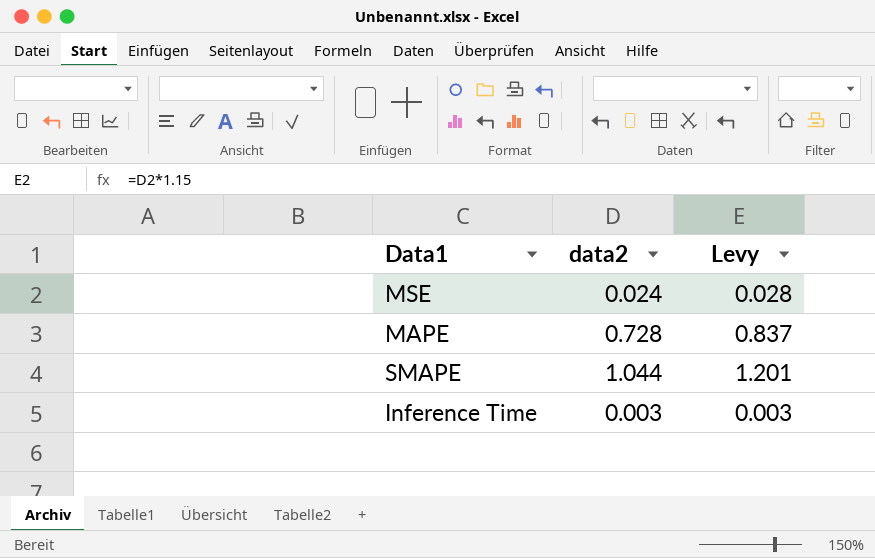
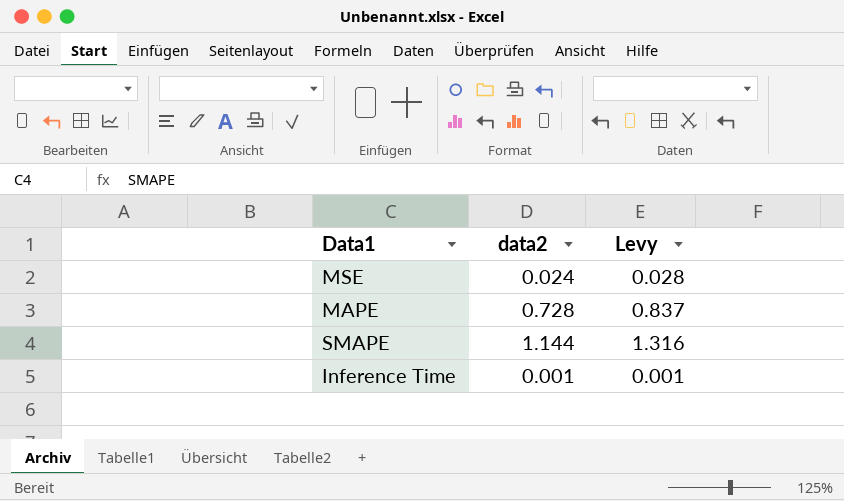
SMAPE | data2: 1.044 -> 1.144
SMAPE | Levy: 1.201 -> 1.316
Inference Time | data2: 0.003 -> 0.001
Inference Time | Levy: 0.003 -> 0.001

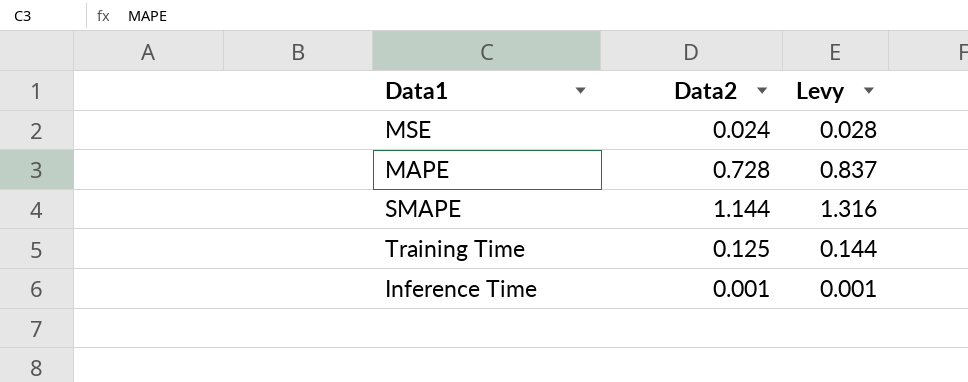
column name: data2 -> Data2
row Training Time: none -> 0.125 | 0.144

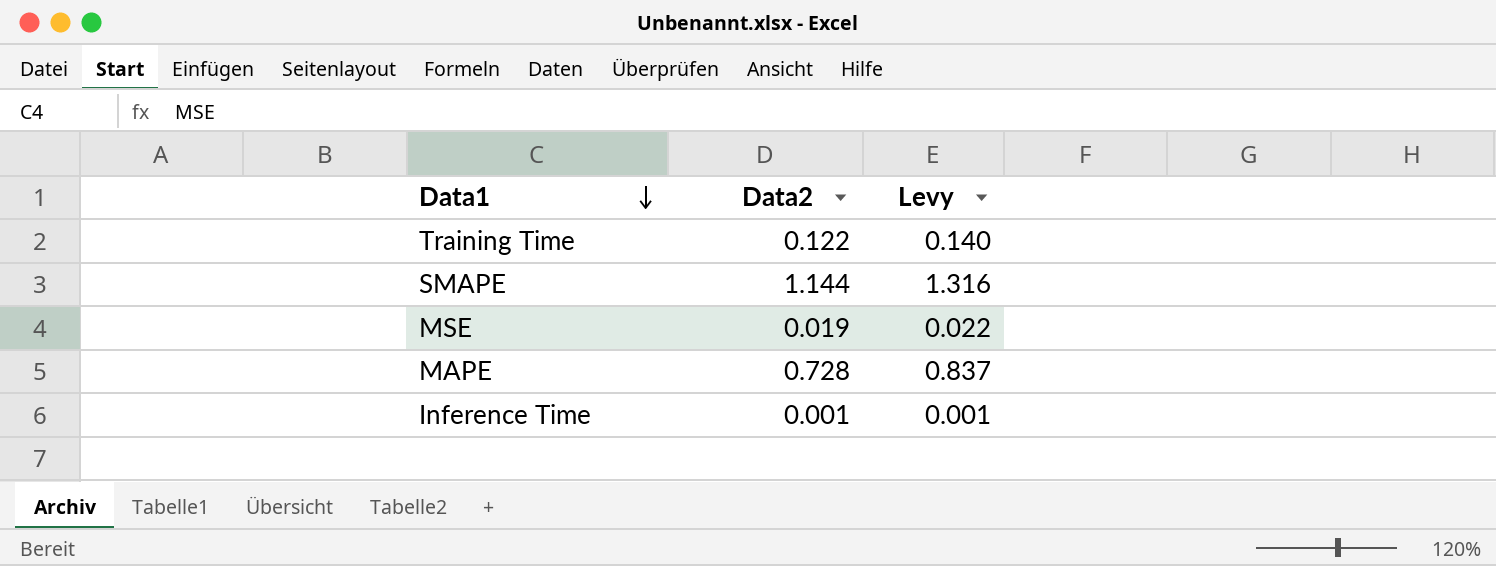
row order: none -> Data1 descending
Training Time | Data2: 0.125 -> 0.122
Training Time | Levy: 0.144 -> 0.140
MSE | Data2: 0.024 -> 0.019
MSE | Levy: 0.028 -> 0.022

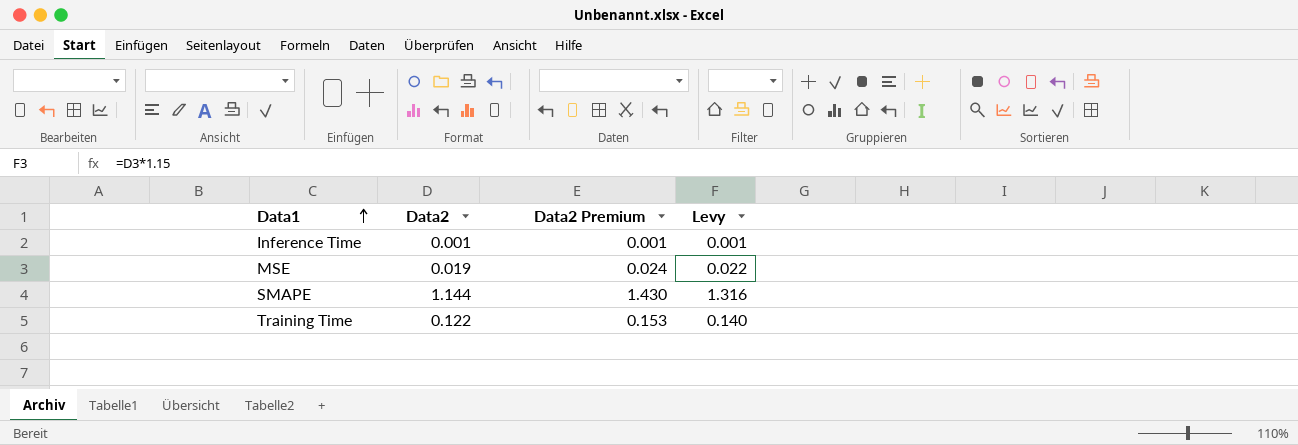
row order: Data1 descending -> Data1 ascending
column Data2 Premium | formula: none -> [Data2] * 1.25
row MAPE: 0.728 | 0.837 -> none

